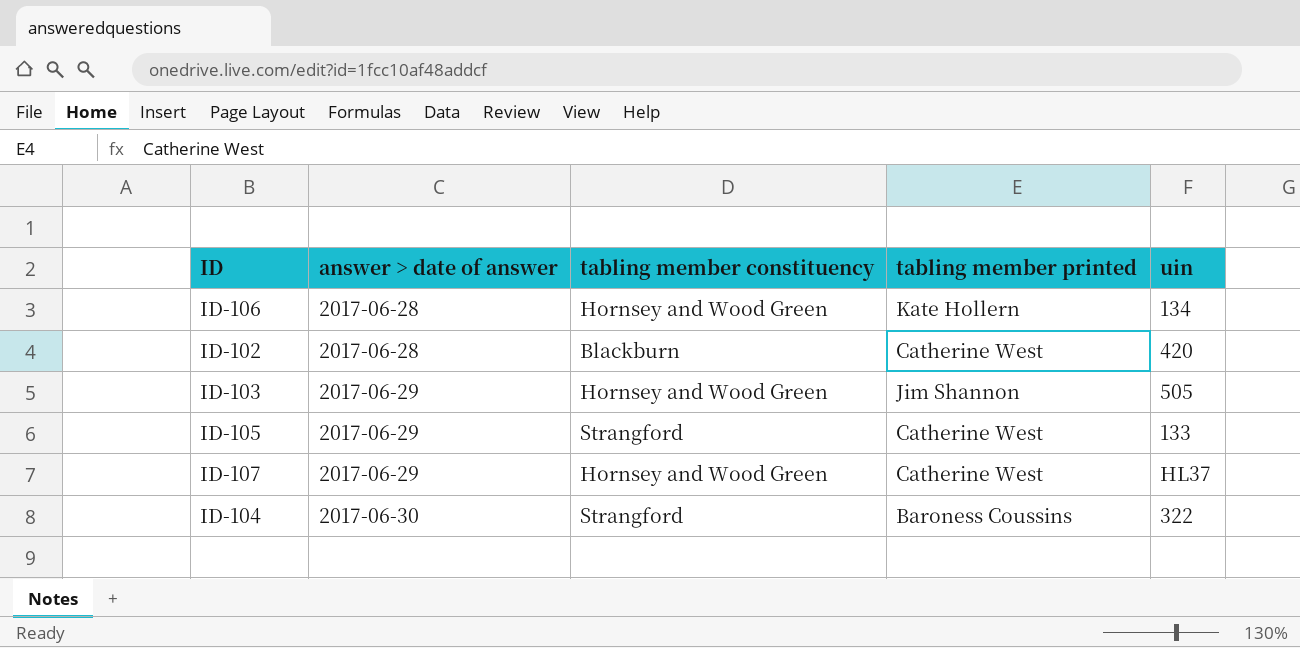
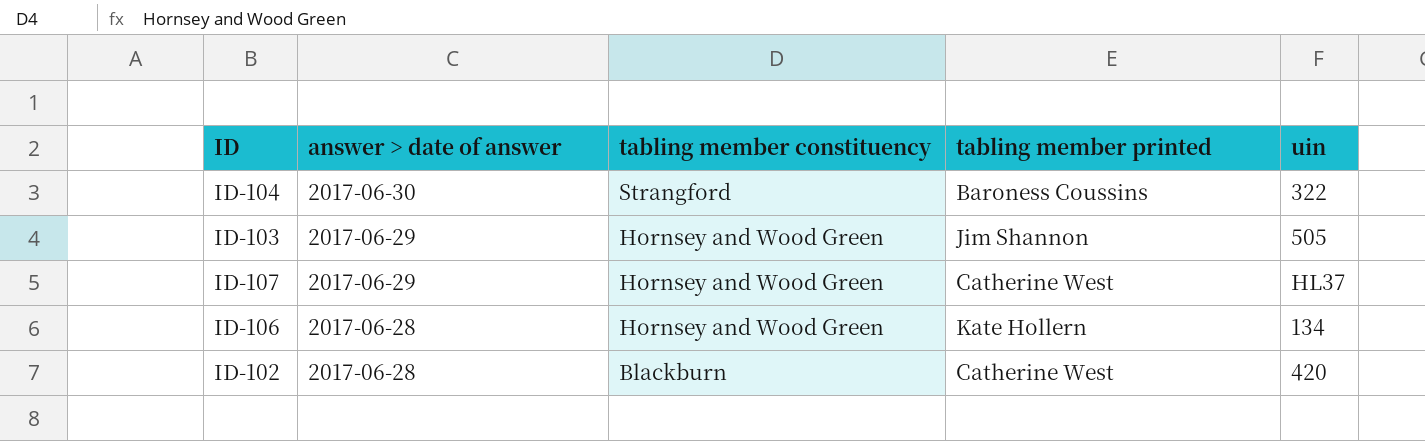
row order: answer > date of answer ascending -> answer > date of answer descending
row ID-105: 2017-06-29 | Strangford | Catherine West | 133 -> none

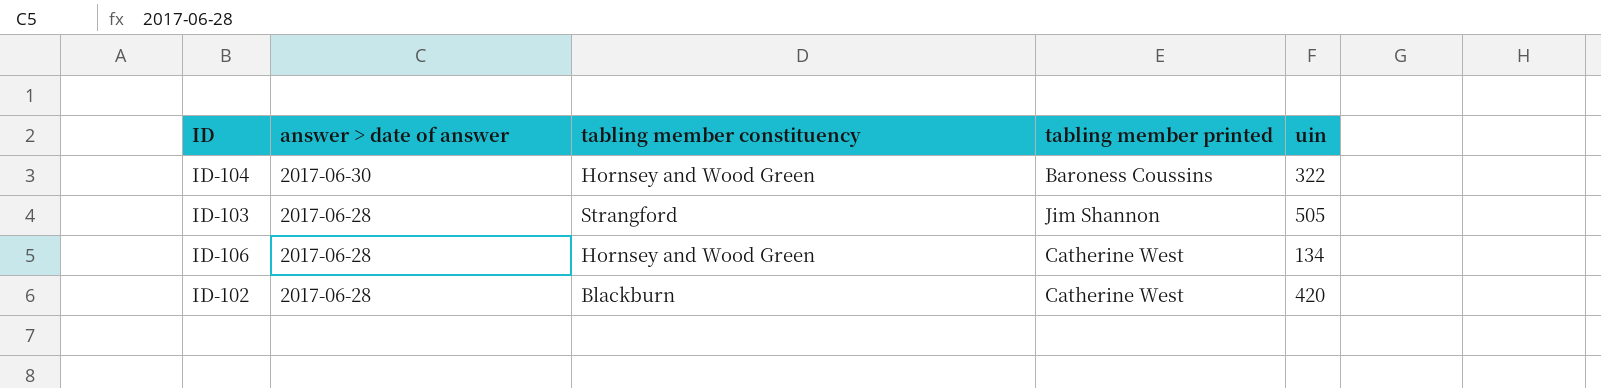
row ID-107: 2017-06-29 | Hornsey and Wood Green | Catherine West | HL37 -> none
ID-104 | tabling member constituency: Strangford -> Hornsey and Wood Green
ID-103 | answer > date of answer: 2017-06-29 -> 2017-06-28
ID-103 | tabling member constituency: Hornsey and Wood Green -> Strangford
ID-106 | tabling member printed: Kate Hollern -> Catherine West

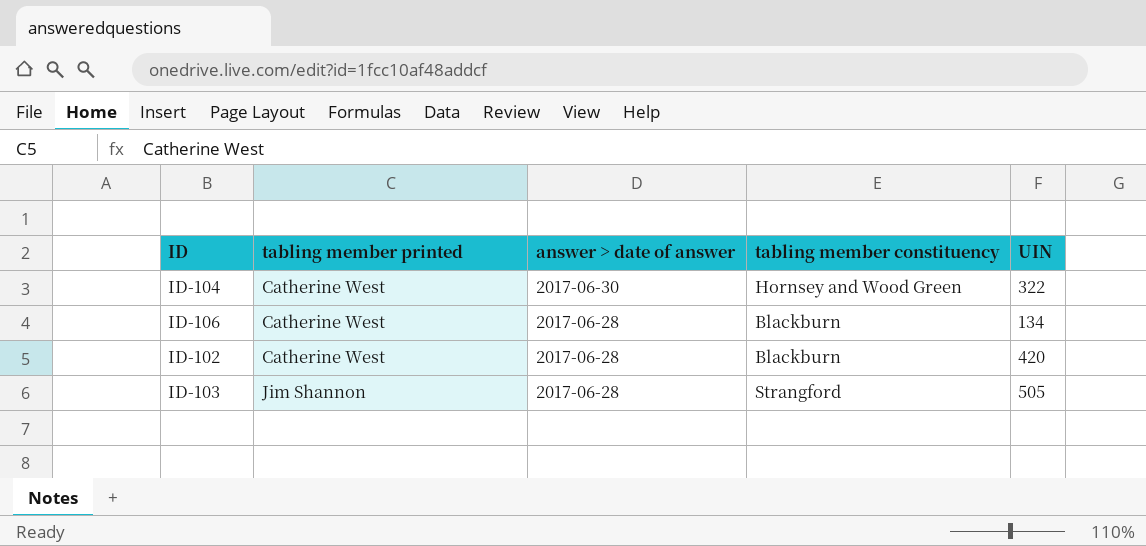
row order: answer > date of answer descending -> tabling member printed ascending
column tabling member printed | position: 4 -> 2
column name: uin -> UIN
ID-104 | tabling member printed: Baroness Coussins -> Catherine West
ID-106 | tabling member constituency: Hornsey and Wood Green -> Blackburn

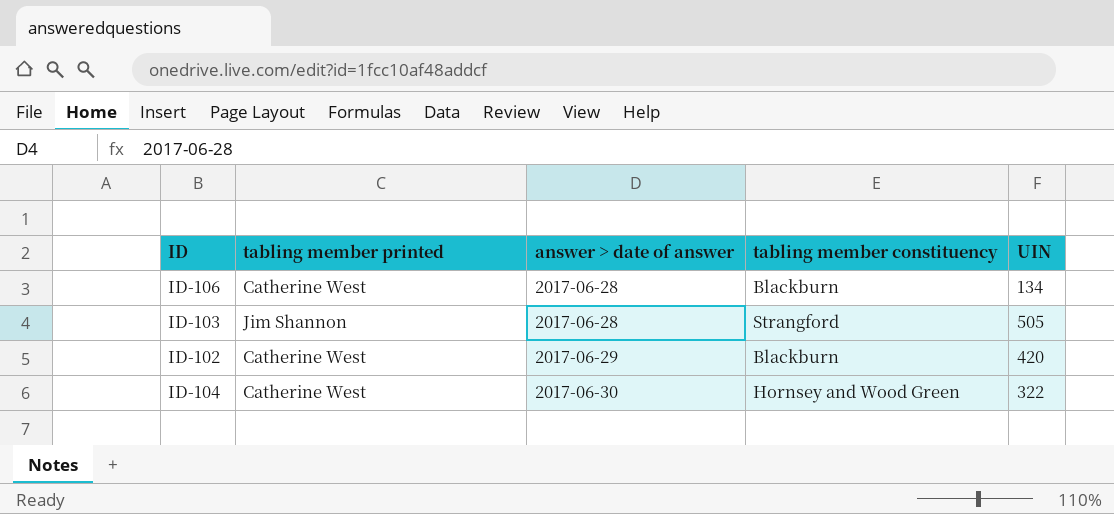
row order: tabling member printed ascending -> answer > date of answer ascending
ID-102 | answer > date of answer: 2017-06-28 -> 2017-06-29

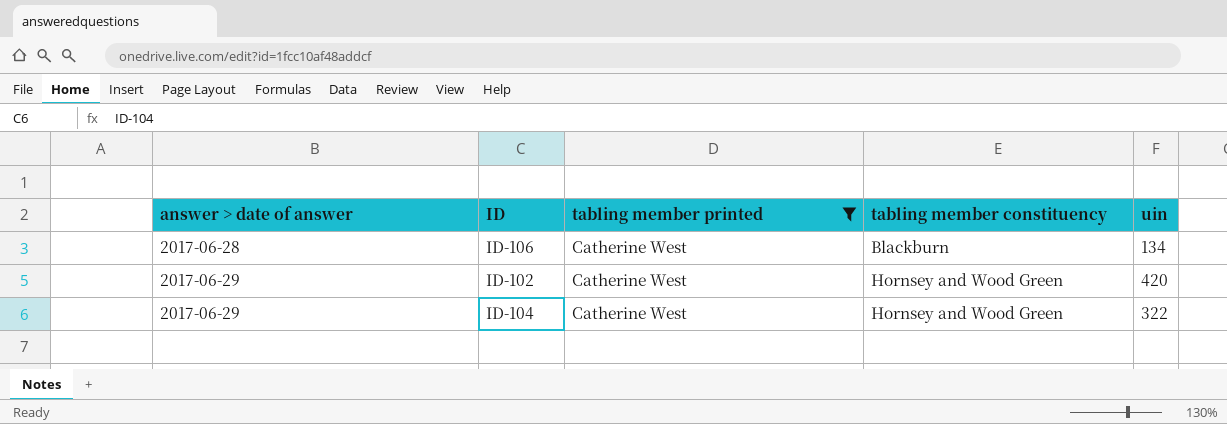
filter: none -> tabling member printed = Catherine West
column answer > date of answer | position: 3 -> 1
column name: UIN -> uin
ID-102 | tabling member constituency: Blackburn -> Hornsey and Wood Green
ID-104 | answer > date of answer: 2017-06-30 -> 2017-06-29

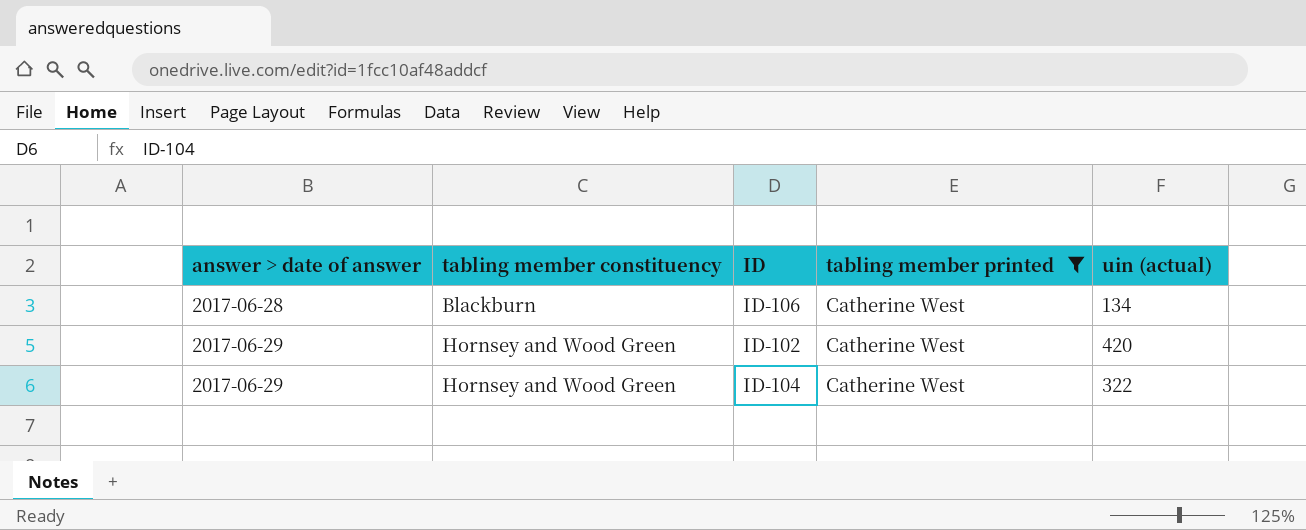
column tabling member constituency | position: 4 -> 2
column name: uin -> uin (actual)

